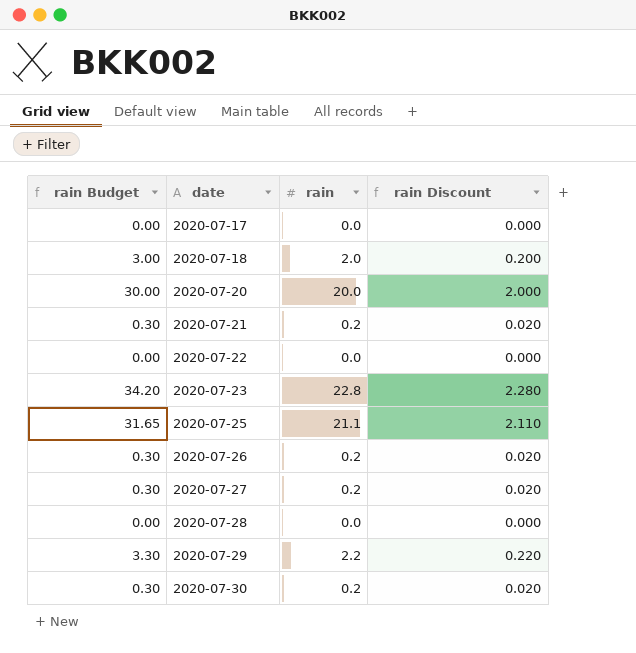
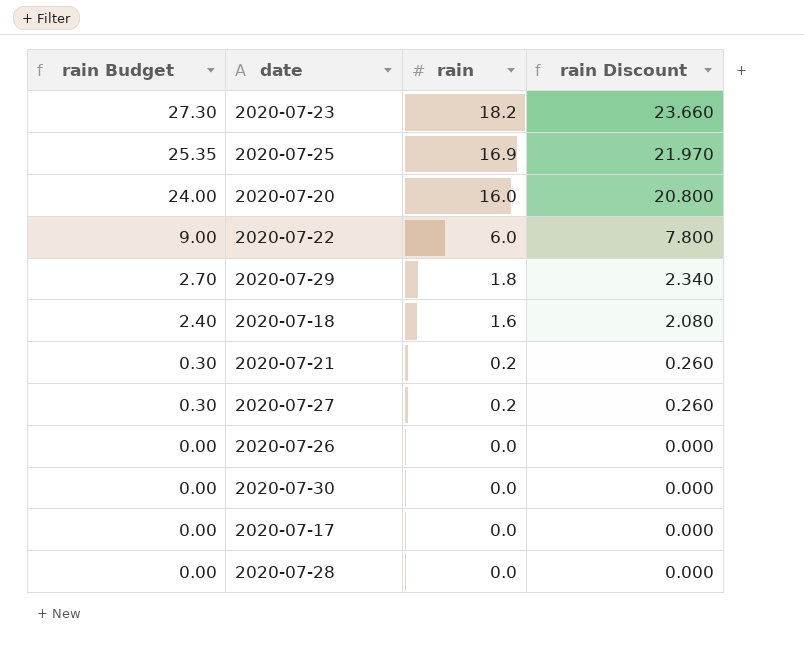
row order: date ascending -> rain Budget descending
column rain Discount | formula: [rain] * 0.1 -> [rain] * 1.3
2020-07-23 | rain Budget: 34.20 -> 27.30
2020-07-23 | rain: 22.8 -> 18.2
2020-07-25 | rain Budget: 31.65 -> 25.35
2020-07-25 | rain: 21.1 -> 16.9
2020-07-20 | rain Budget: 30.00 -> 24.00
2020-07-20 | rain: 20.0 -> 16.0
2020-07-22 | rain Budget: 0.00 -> 9.00
2020-07-22 | rain: 0.0 -> 6.0
2020-07-29 | rain Budget: 3.30 -> 2.70
2020-07-29 | rain: 2.2 -> 1.8
2020-07-18 | rain Budget: 3.00 -> 2.40
2020-07-18 | rain: 2.0 -> 1.6
2020-07-26 | rain Budget: 0.30 -> 0.00
2020-07-26 | rain: 0.2 -> 0.0
2020-07-30 | rain Budget: 0.30 -> 0.00
2020-07-30 | rain: 0.2 -> 0.0

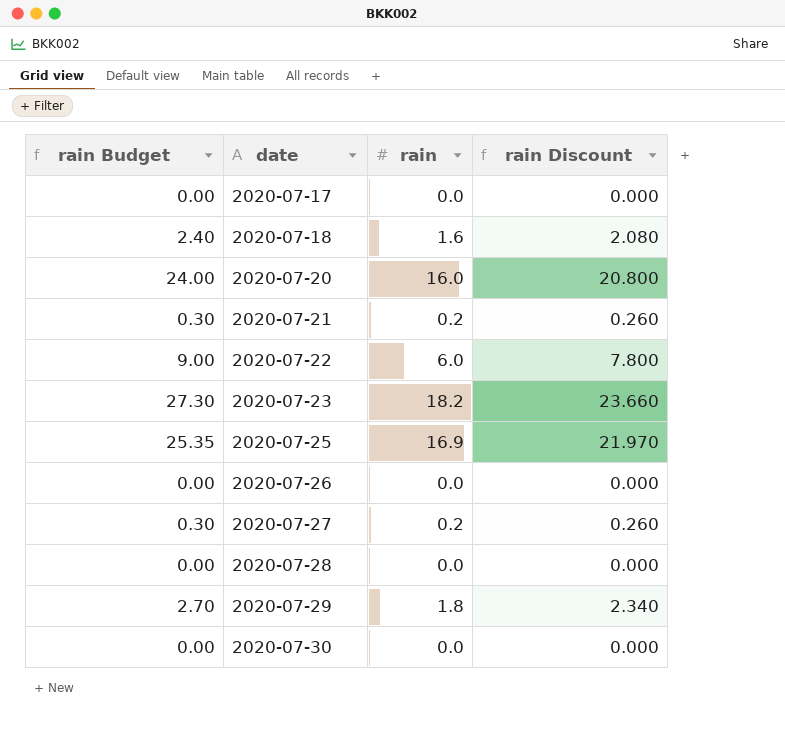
row order: rain Budget descending -> date ascending

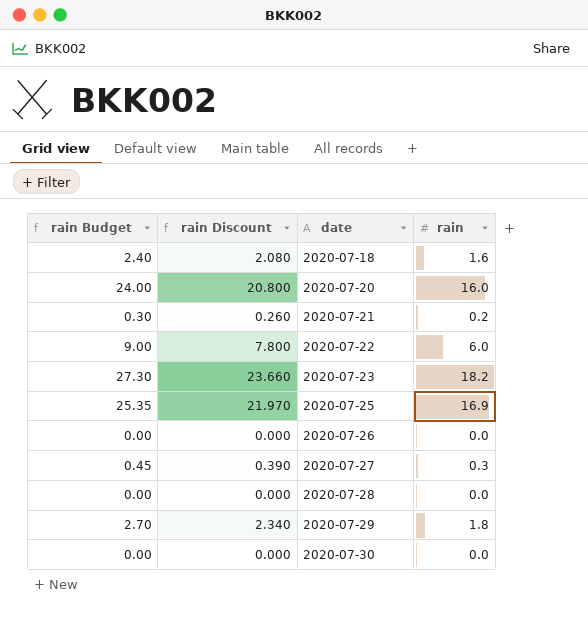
column rain Discount | position: 4 -> 2
row 2020-07-17: 0.00 | 0.0 | 0.000 -> none
2020-07-27 | rain Budget: 0.30 -> 0.45
2020-07-27 | rain Discount: 0.260 -> 0.390
2020-07-27 | rain: 0.2 -> 0.3

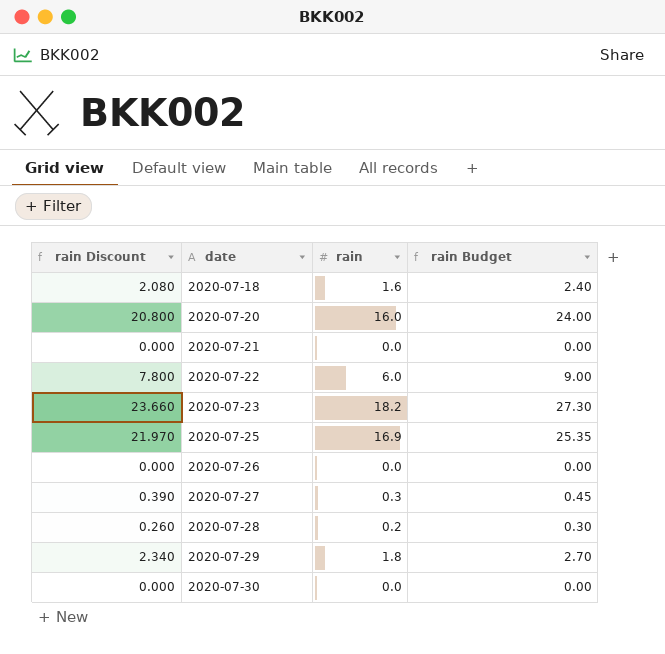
column rain Budget | position: 1 -> 4
2020-07-21 | rain Discount: 0.260 -> 0.000
2020-07-21 | rain: 0.2 -> 0.0
2020-07-21 | rain Budget: 0.30 -> 0.00
2020-07-28 | rain Discount: 0.000 -> 0.260
2020-07-28 | rain: 0.0 -> 0.2
2020-07-28 | rain Budget: 0.00 -> 0.30

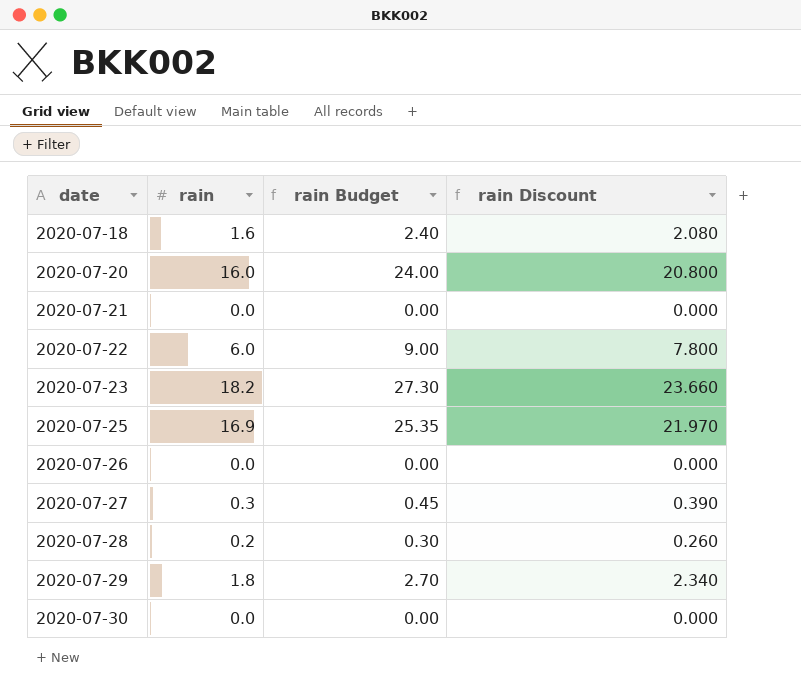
column rain Discount | position: 1 -> 4

